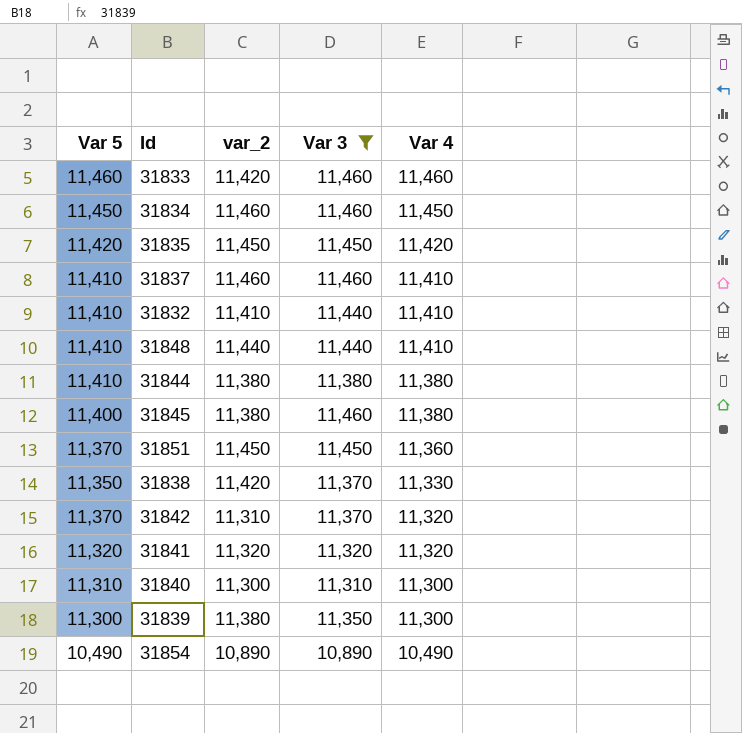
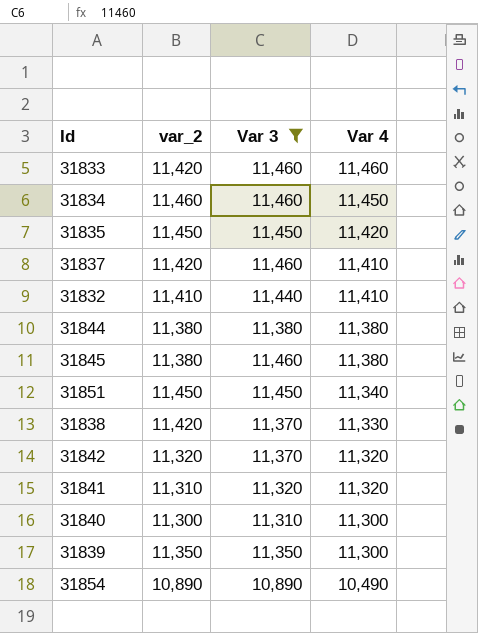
column Var 5 | position: 1 -> none
row 31848: 11,410 | 11,440 | 11,440 | 11,410 -> none
31837 | var_2: 11,460 -> 11,420
31851 | Var 4: 11,360 -> 11,340
31842 | var_2: 11,310 -> 11,320
31841 | var_2: 11,320 -> 11,310
31839 | var_2: 11,380 -> 11,350

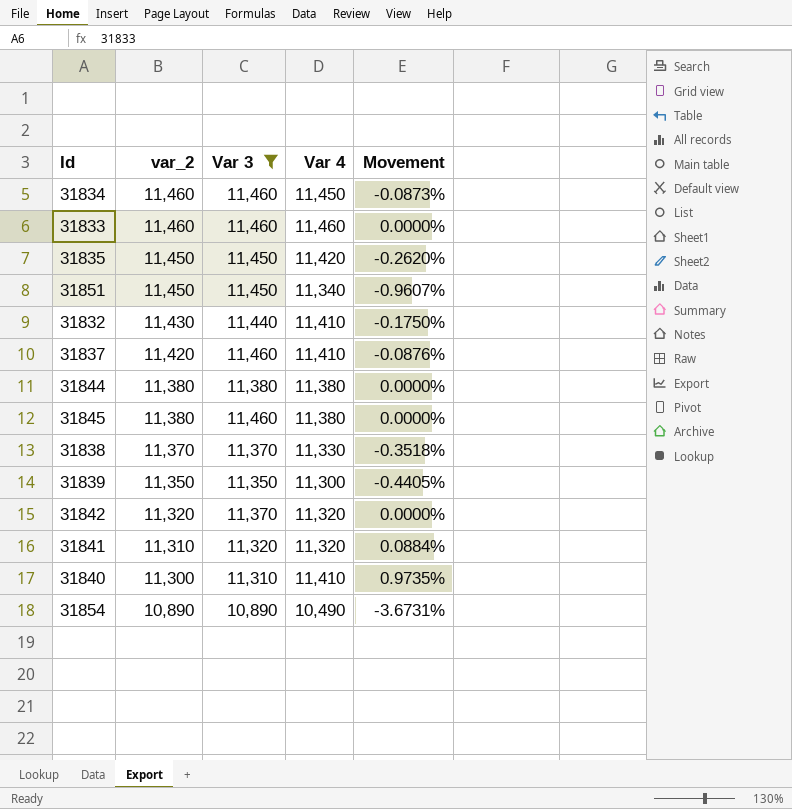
row order: Var 4 descending -> var_2 descending
column Movement | formula: none -> ([Var 4] - [var_2]) / [var_2]
31833 | var_2: 11,420 -> 11,460
31832 | var_2: 11,410 -> 11,430
31838 | var_2: 11,420 -> 11,370
31840 | Var 4: 11,300 -> 11,410

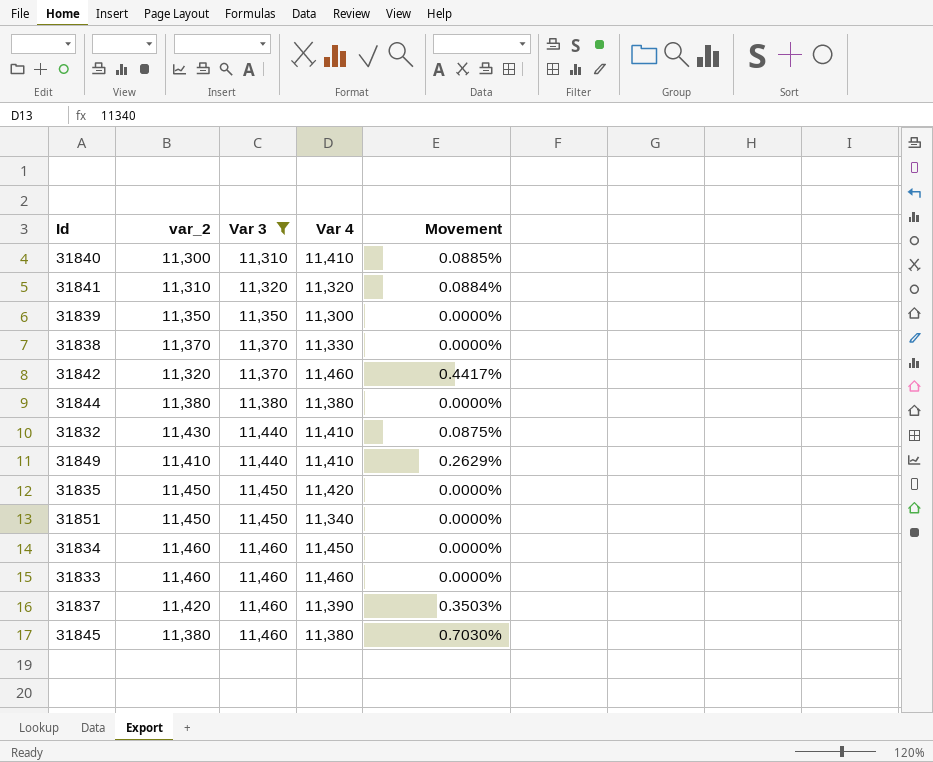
row order: var_2 descending -> Var 3 ascending
column Movement | formula: ([Var 4] - [var_2]) / [var_2] -> ([Var 3] - [var_2]) / [var_2]
row 31854: 10,890 | 10,890 | 10,490 | -3.6731% -> none
31842 | Var 4: 11,320 -> 11,460
row 31849: none -> 11,410 | 11,440 | 11,410 | 0.2629%
31837 | Var 4: 11,410 -> 11,390

